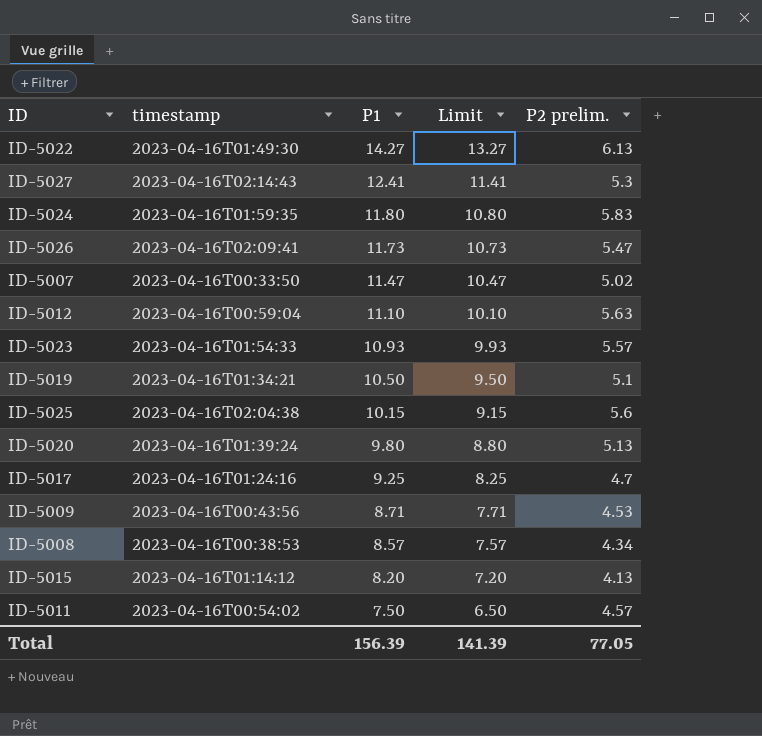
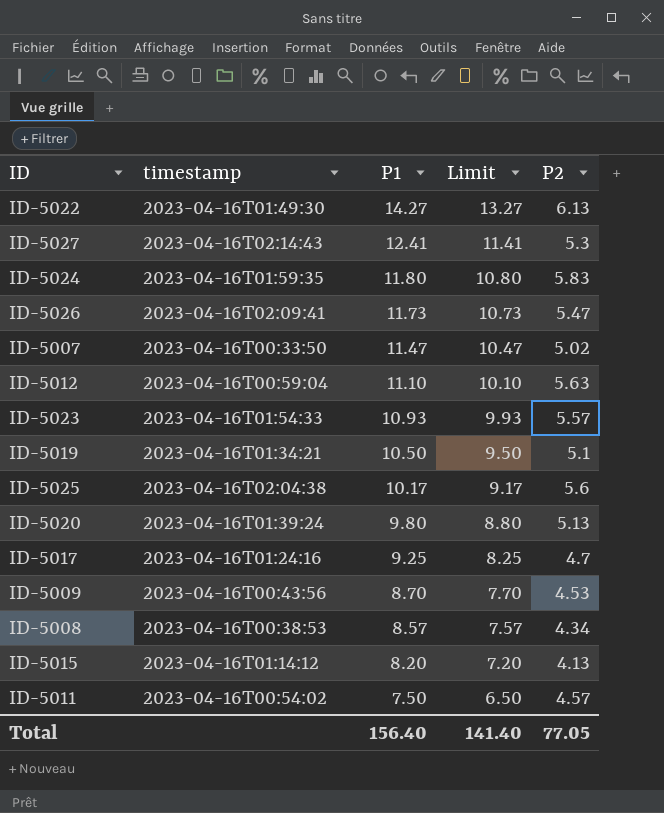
column name: P2 prelim. -> P2
ID-5025 | P1: 10.15 -> 10.17
ID-5025 | Limit: 9.15 -> 9.17
ID-5009 | P1: 8.71 -> 8.70
ID-5009 | Limit: 7.71 -> 7.70
Total | P1: 156.39 -> 156.40
Total | Limit: 141.39 -> 141.40

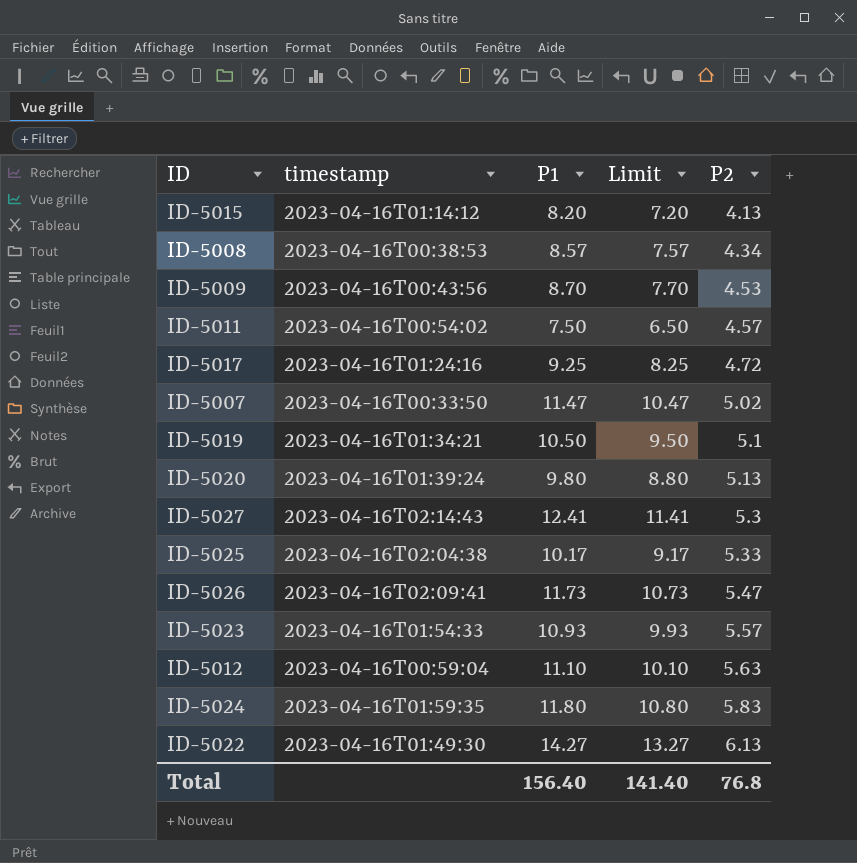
row order: P1 descending -> P2 ascending
ID-5017 | P2: 4.7 -> 4.72
ID-5025 | P2: 5.6 -> 5.33
Total | P2: 77.05 -> 76.8

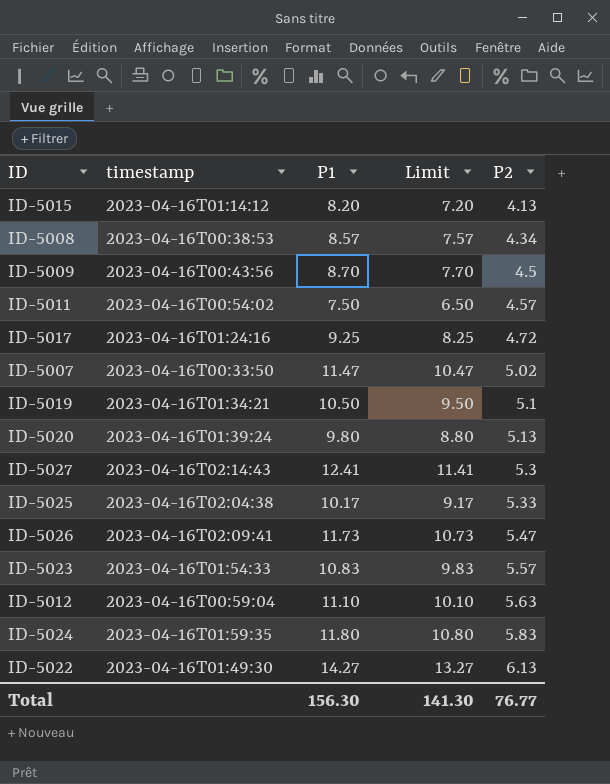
ID-5009 | P2: 4.53 -> 4.5
ID-5023 | P1: 10.93 -> 10.83
ID-5023 | Limit: 9.93 -> 9.83
Total | P1: 156.40 -> 156.30
Total | Limit: 141.40 -> 141.30
Total | P2: 76.8 -> 76.77

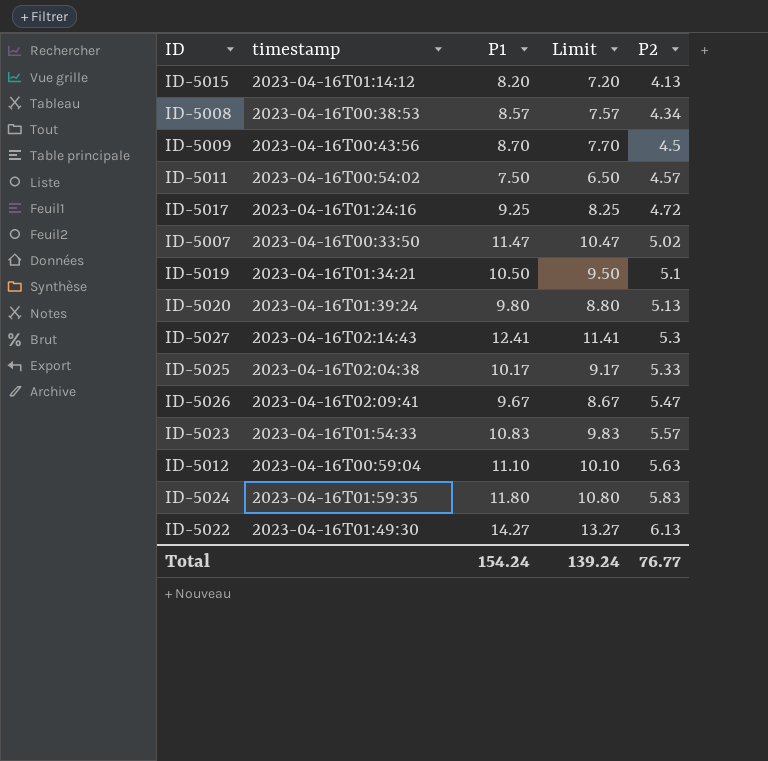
ID-5026 | P1: 11.73 -> 9.67
ID-5026 | Limit: 10.73 -> 8.67
Total | P1: 156.30 -> 154.24
Total | Limit: 141.30 -> 139.24

